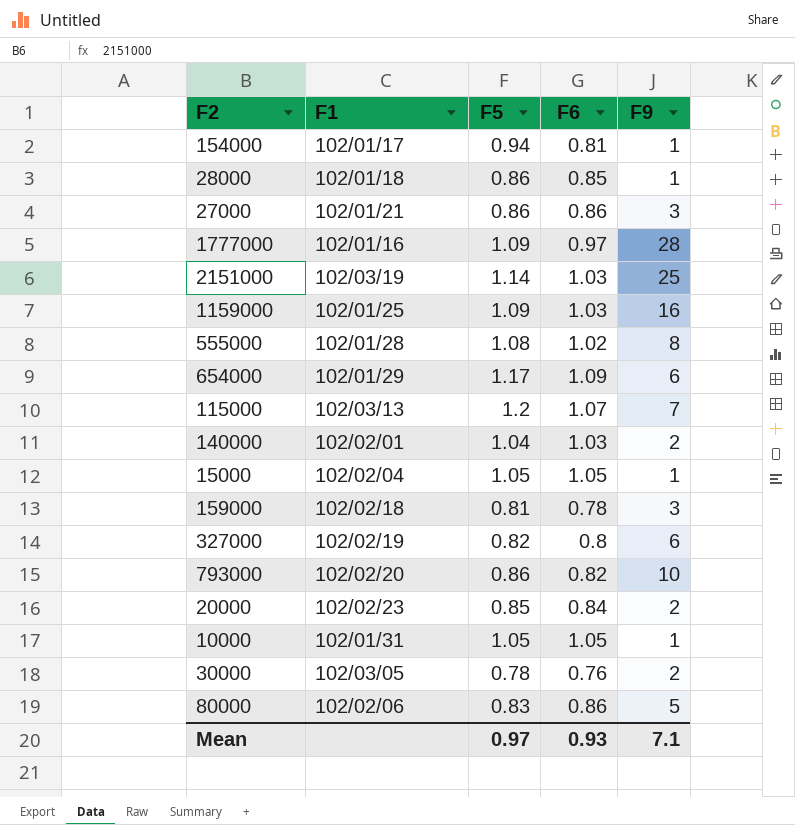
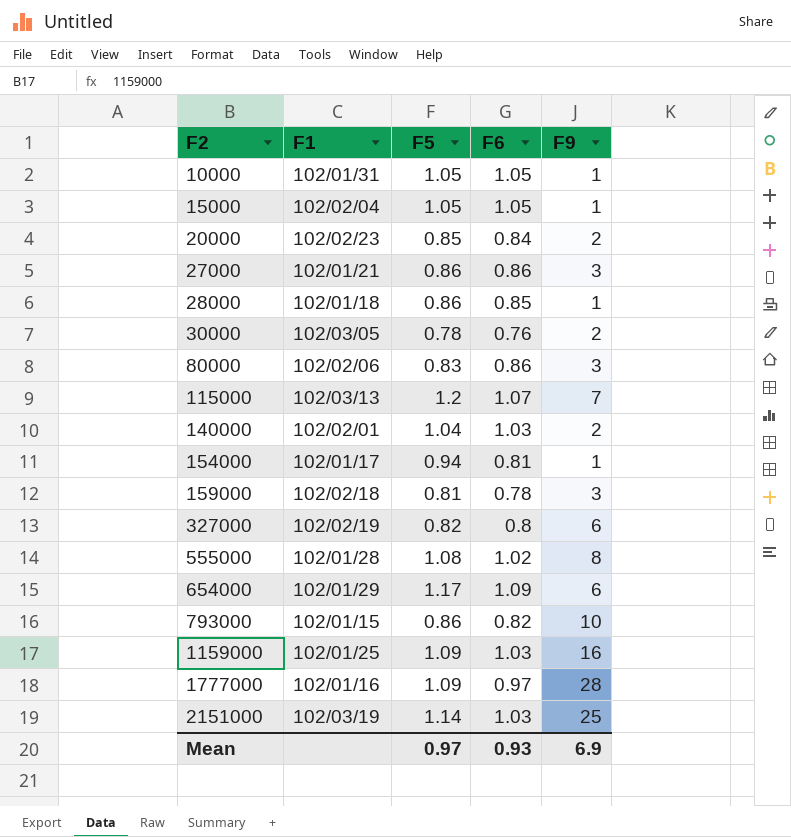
row order: none -> F2 ascending
80000 | F9: 5 -> 3
793000 | F1: 102/02/20 -> 102/01/15
Mean | F9: 7.1 -> 6.9

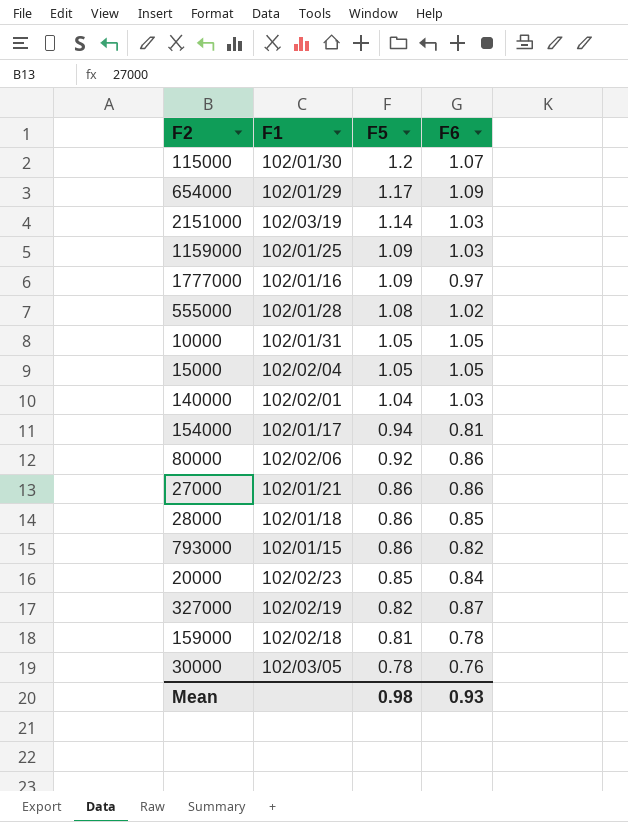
row order: F2 ascending -> F5 descending
column F9 | position: 5 -> none
115000 | F1: 102/03/13 -> 102/01/30
80000 | F5: 0.83 -> 0.92
327000 | F6: 0.8 -> 0.87
Mean | F5: 0.97 -> 0.98

